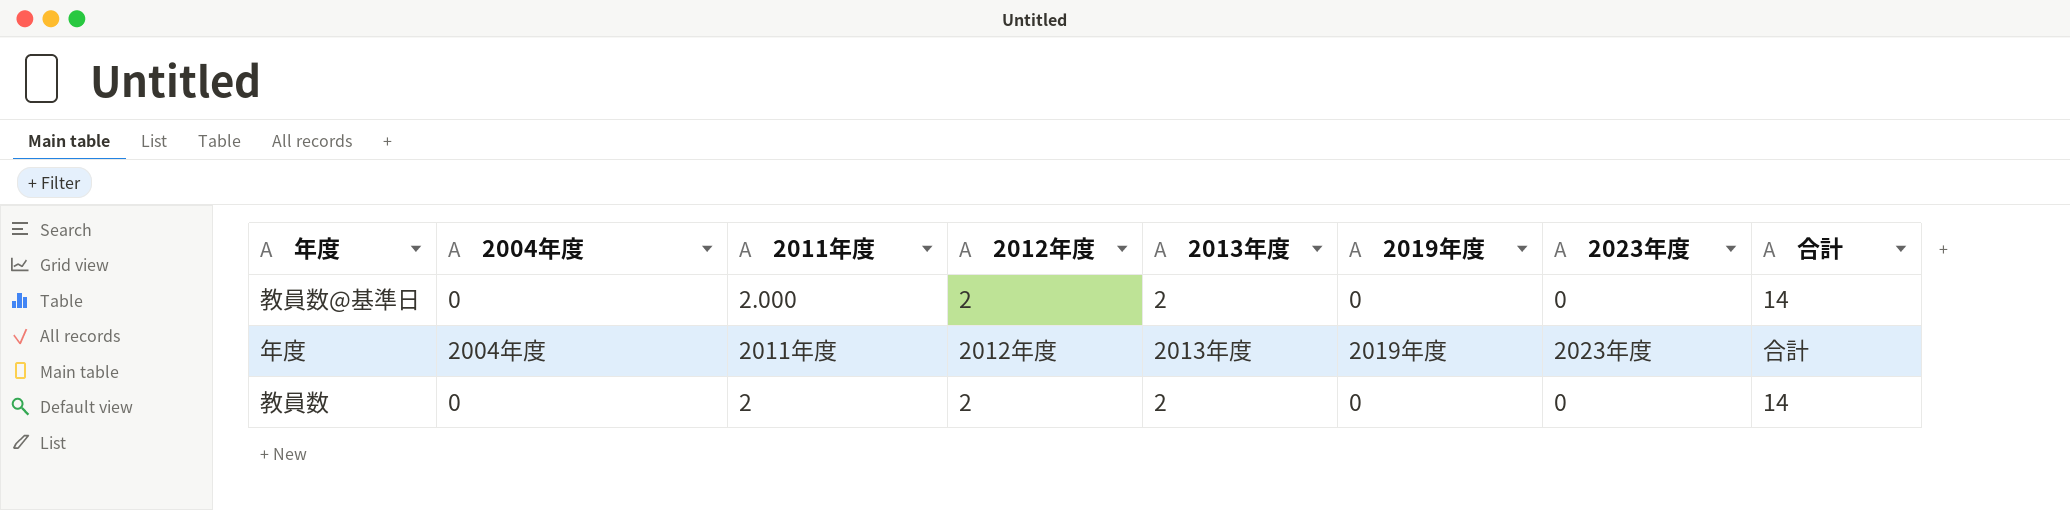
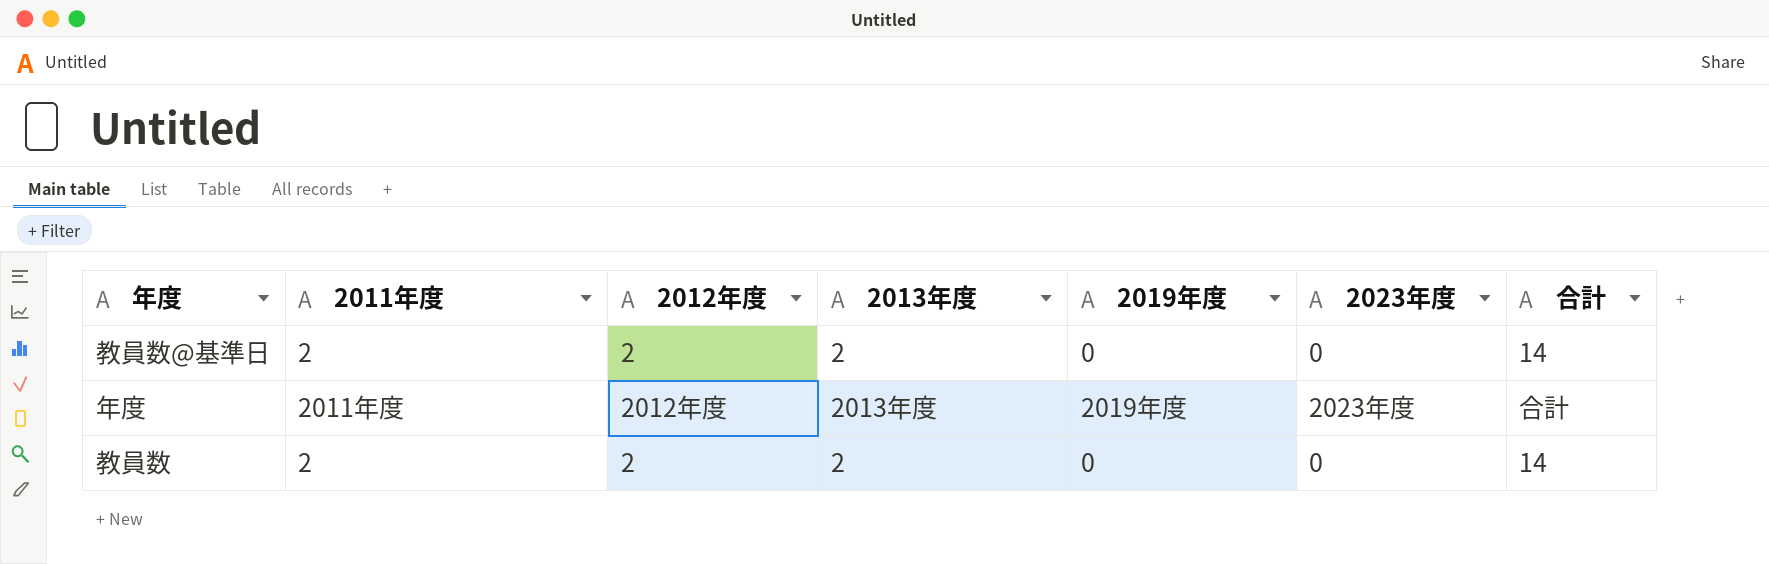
column 2004年度 | position: 2 -> none
教員数@基準日 | 2011年度: 2.000 -> 2

